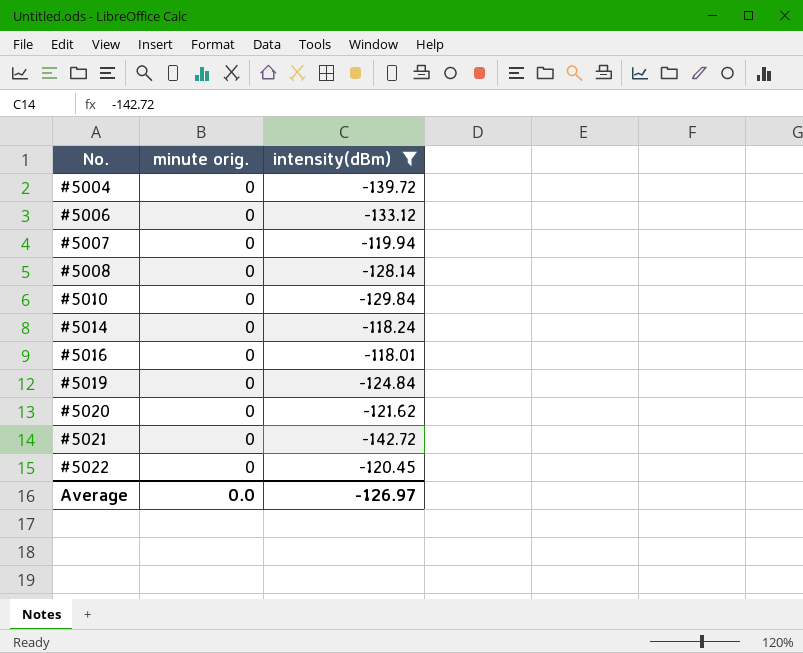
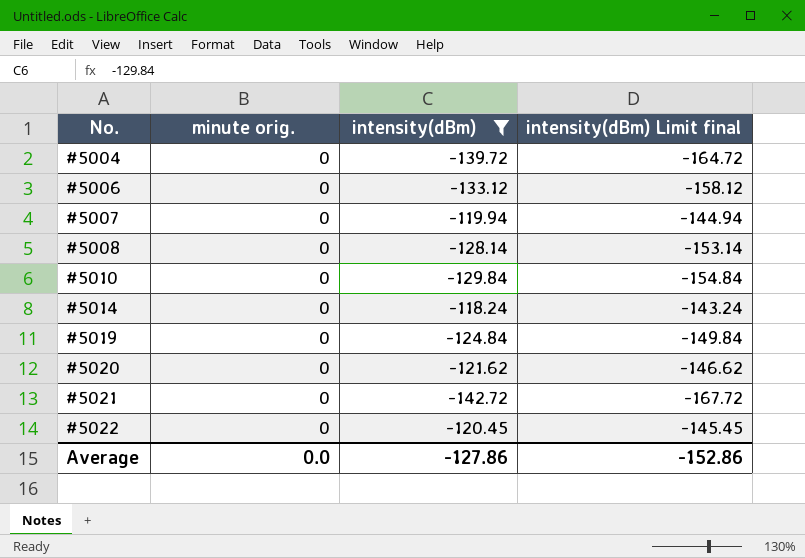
column intensity(dBm) Limit final | formula: none -> [intensity(dBm)] - 25
row #5016: 0 | -118.01 -> none
Average | intensity(dBm): -126.97 -> -127.86

